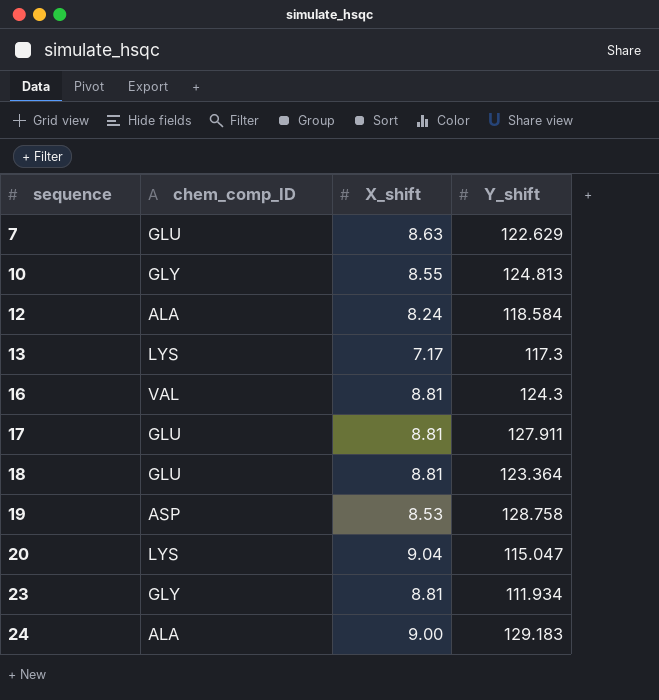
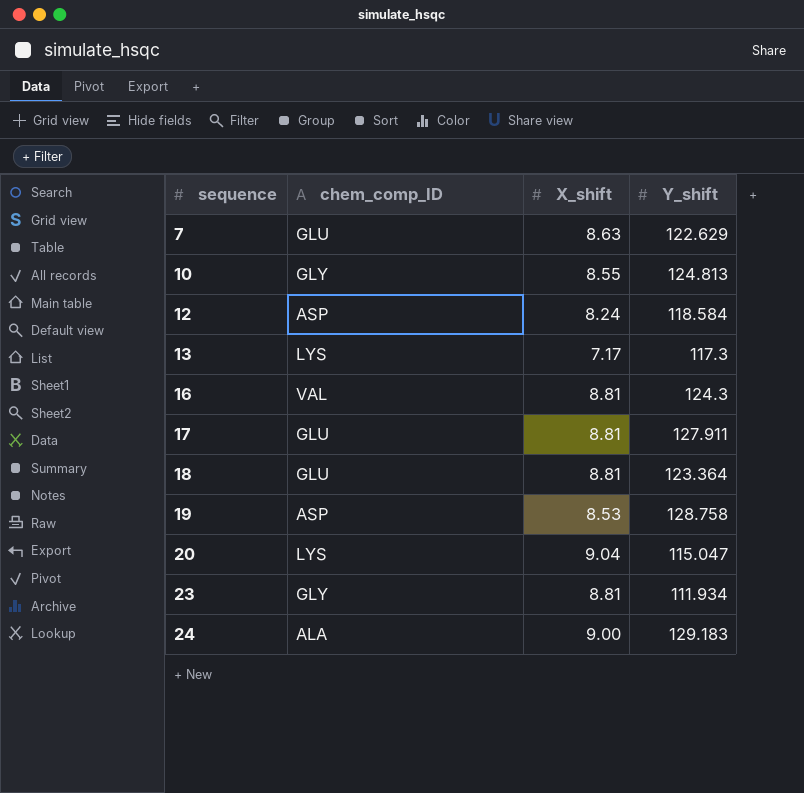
12 | chem_comp_ID: ALA -> ASP

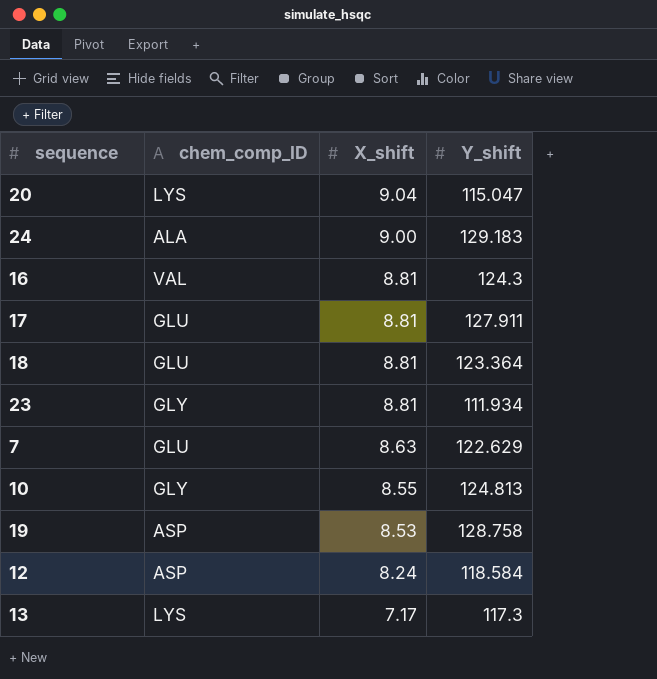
row order: sequence ascending -> X_shift descending

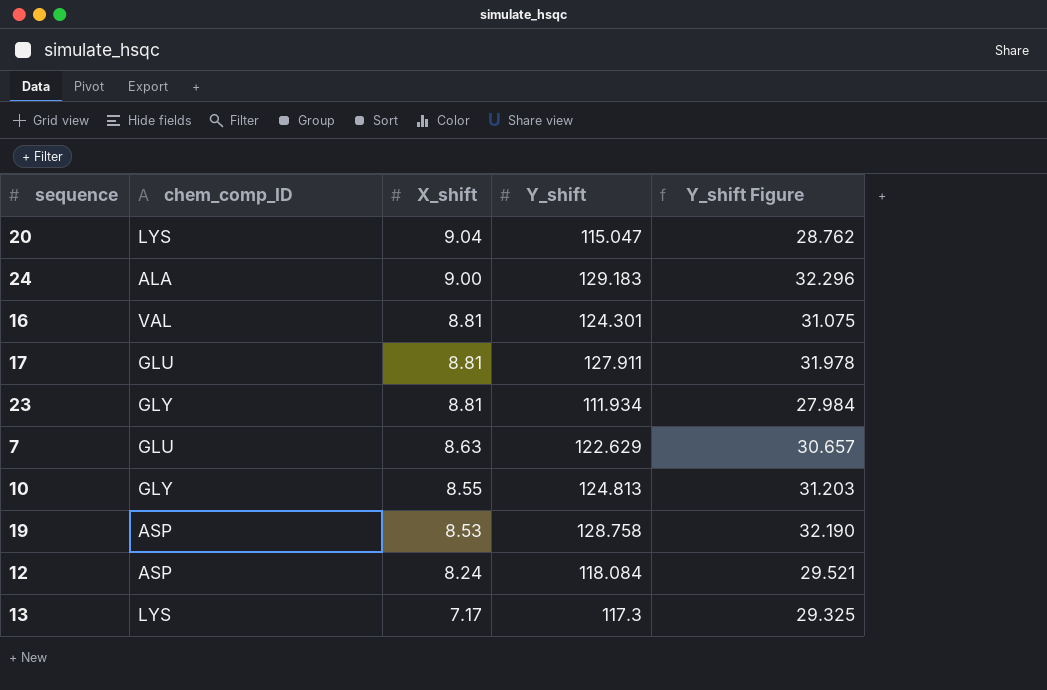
column Y_shift Figure | formula: none -> [Y_shift] * 0.25
row 18: GLU | 8.81 | 123.364 -> none
16 | Y_shift: 124.3 -> 124.301
12 | Y_shift: 118.584 -> 118.084

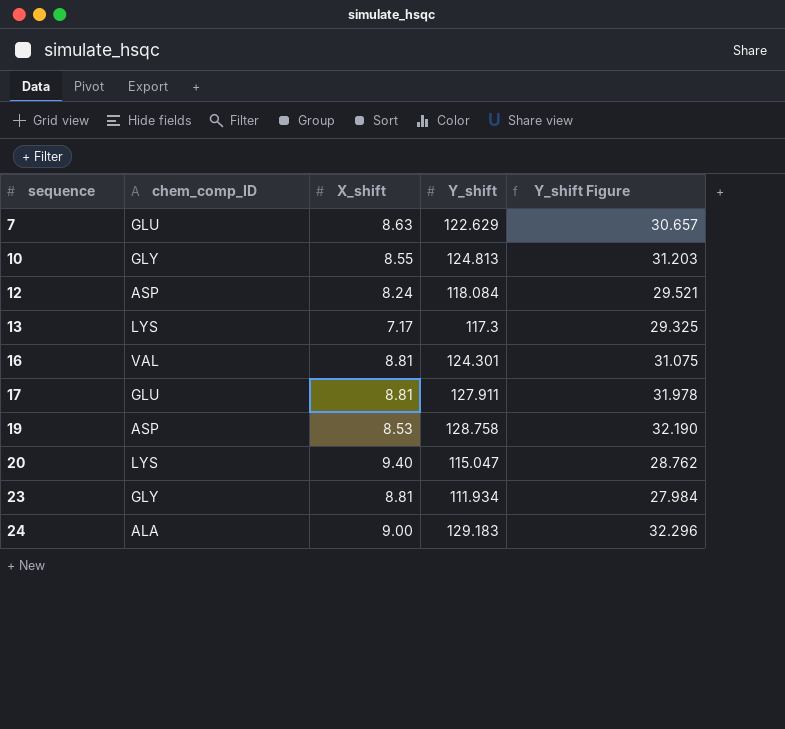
row order: X_shift descending -> sequence ascending
20 | X_shift: 9.04 -> 9.40

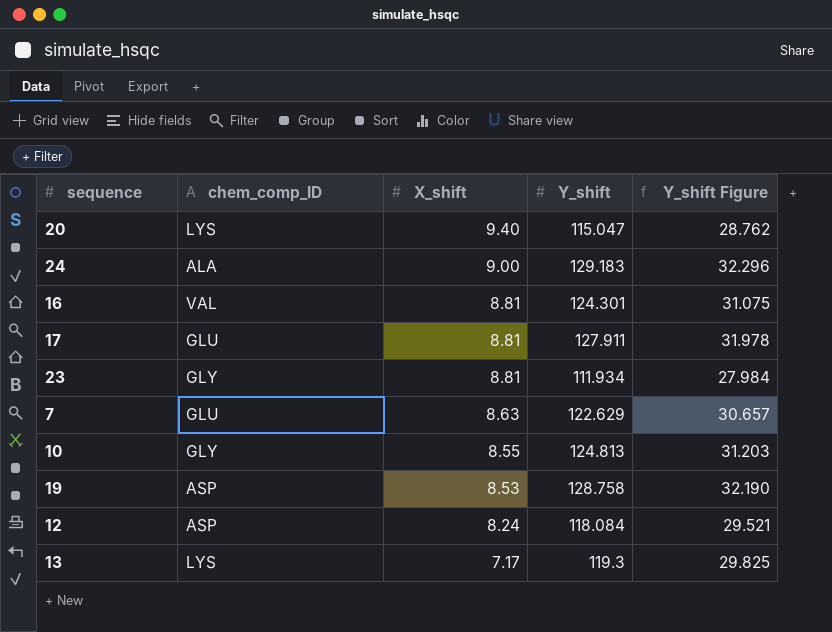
row order: sequence ascending -> X_shift descending
13 | Y_shift: 117.3 -> 119.3
13 | Y_shift Figure: 29.325 -> 29.825

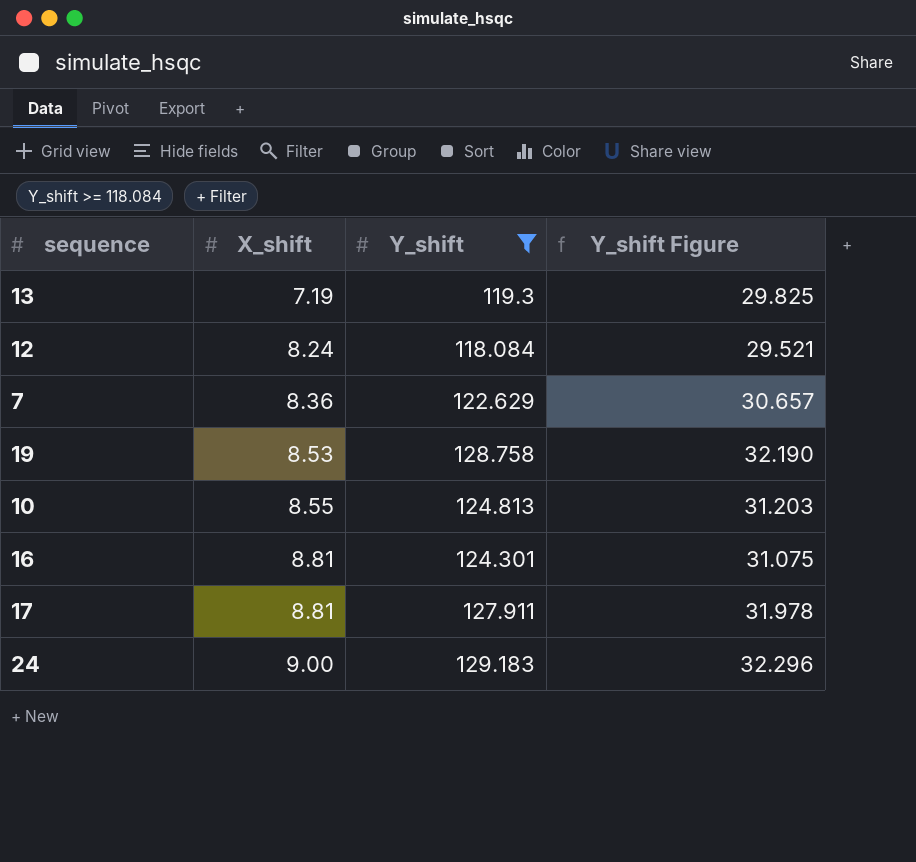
filter: none -> Y_shift >= 118.084
row order: X_shift descending -> X_shift ascending
column chem_comp_ID | position: 2 -> none
13 | X_shift: 7.17 -> 7.19
7 | X_shift: 8.63 -> 8.36

